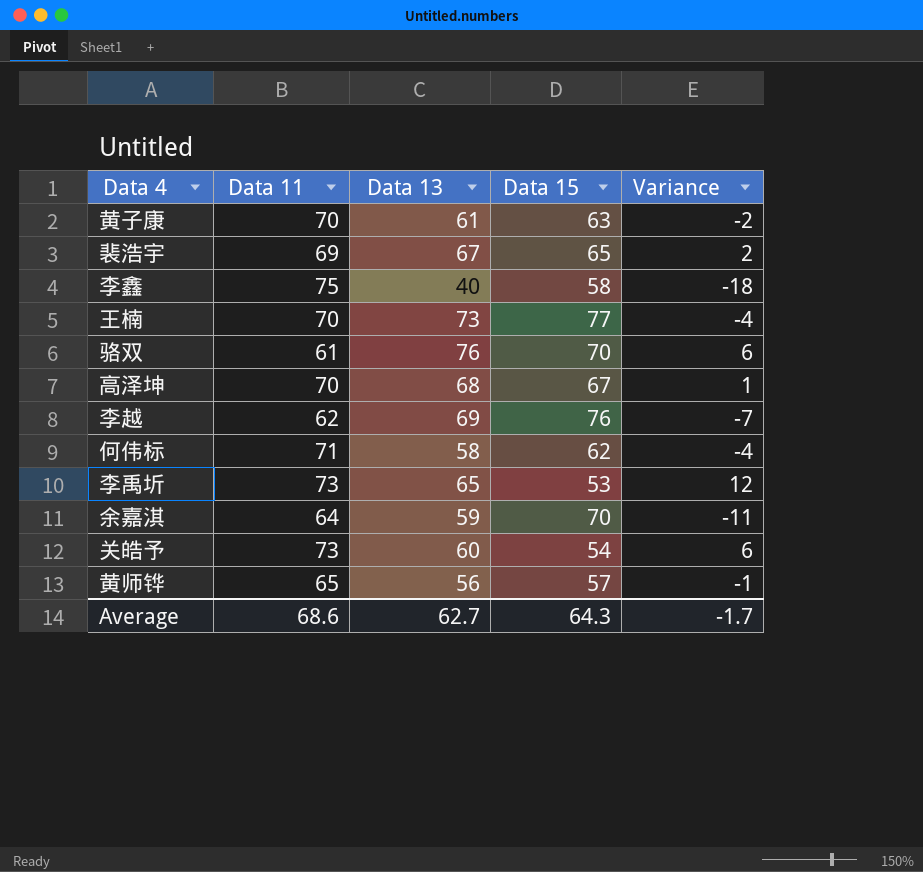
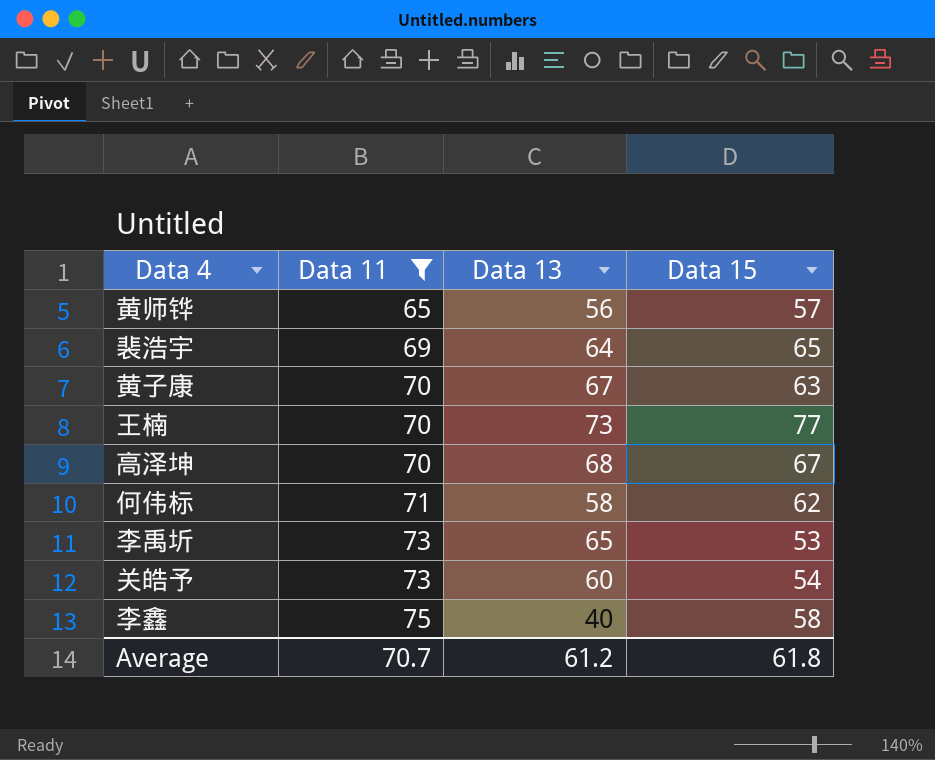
filter: none -> Data 11 >= 65
row order: none -> Data 11 ascending
column Variance | formula: [Data 13] - [Data 15] -> none
裴浩宇 | Data 13: 67 -> 64
黄子康 | Data 13: 61 -> 67
Average | Data 11: 68.6 -> 70.7
Average | Data 13: 62.7 -> 61.2
Average | Data 15: 64.3 -> 61.8

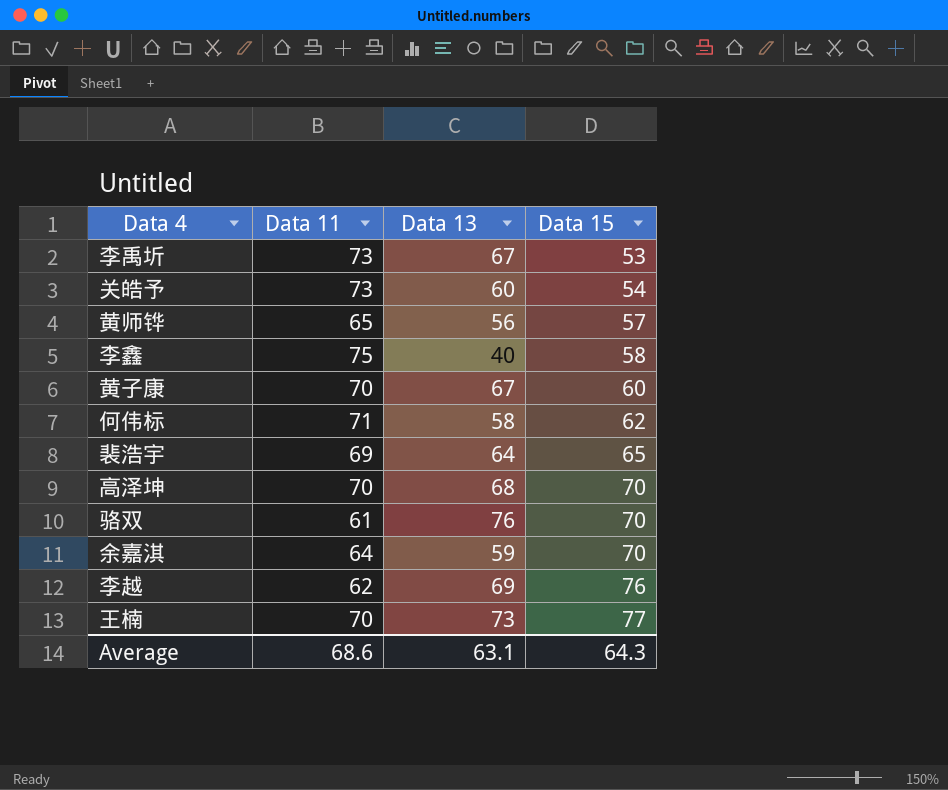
filter: Data 11 >= 65 -> none
row order: Data 11 ascending -> Data 15 ascending
李禹圻 | Data 13: 65 -> 67
黄子康 | Data 15: 63 -> 60
高泽坤 | Data 15: 67 -> 70
Average | Data 11: 70.7 -> 68.6
Average | Data 13: 61.2 -> 63.1
Average | Data 15: 61.8 -> 64.3

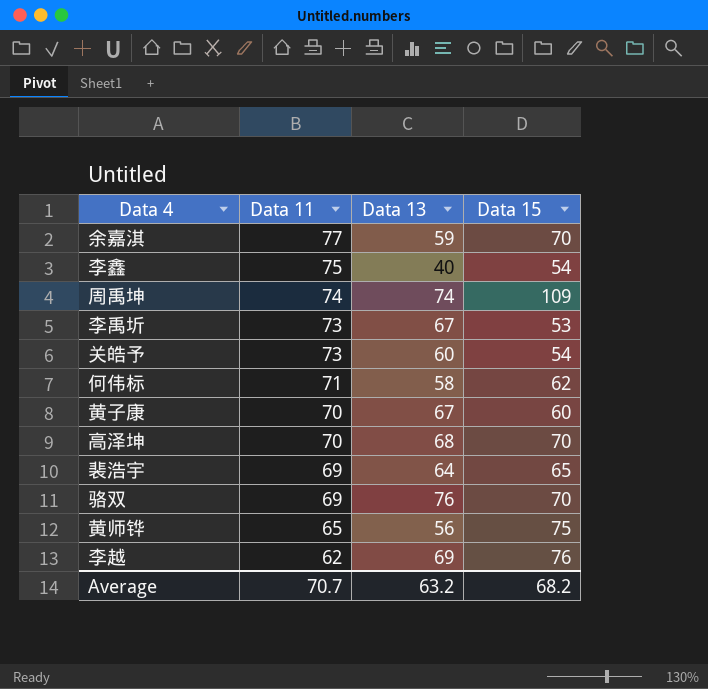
row order: Data 15 ascending -> Data 11 descending
row 王楠: 70 | 73 | 77 -> none
余嘉淇 | Data 11: 64 -> 77
李鑫 | Data 15: 58 -> 54
row 周禹坤: none -> 74 | 74 | 109
骆双 | Data 11: 61 -> 69
黄师铧 | Data 15: 57 -> 75
Average | Data 11: 68.6 -> 70.7
Average | Data 13: 63.1 -> 63.2
Average | Data 15: 64.3 -> 68.2

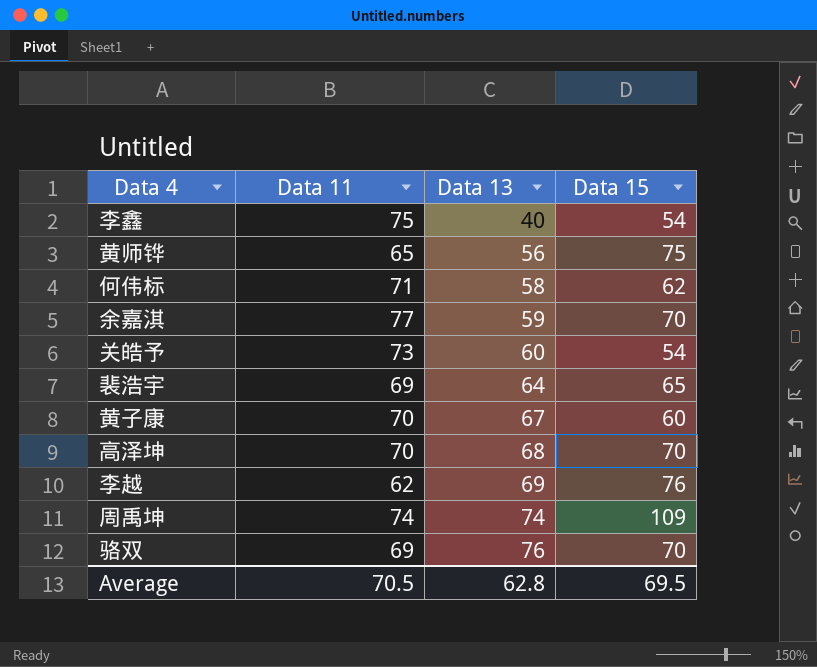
row order: Data 11 descending -> Data 13 ascending
row 李禹圻: 73 | 67 | 53 -> none
Average | Data 11: 70.7 -> 70.5
Average | Data 13: 63.2 -> 62.8
Average | Data 15: 68.2 -> 69.5

